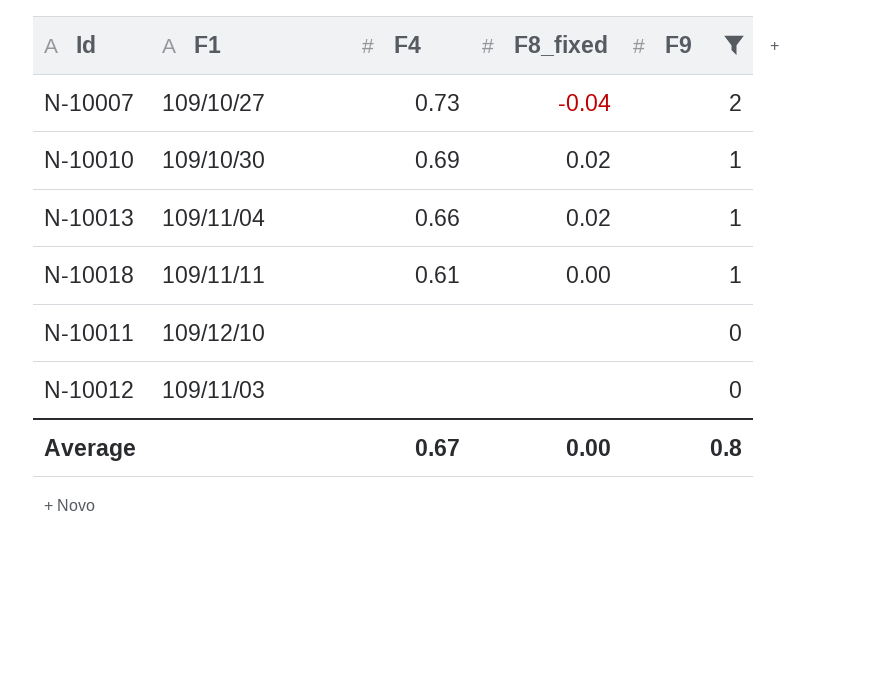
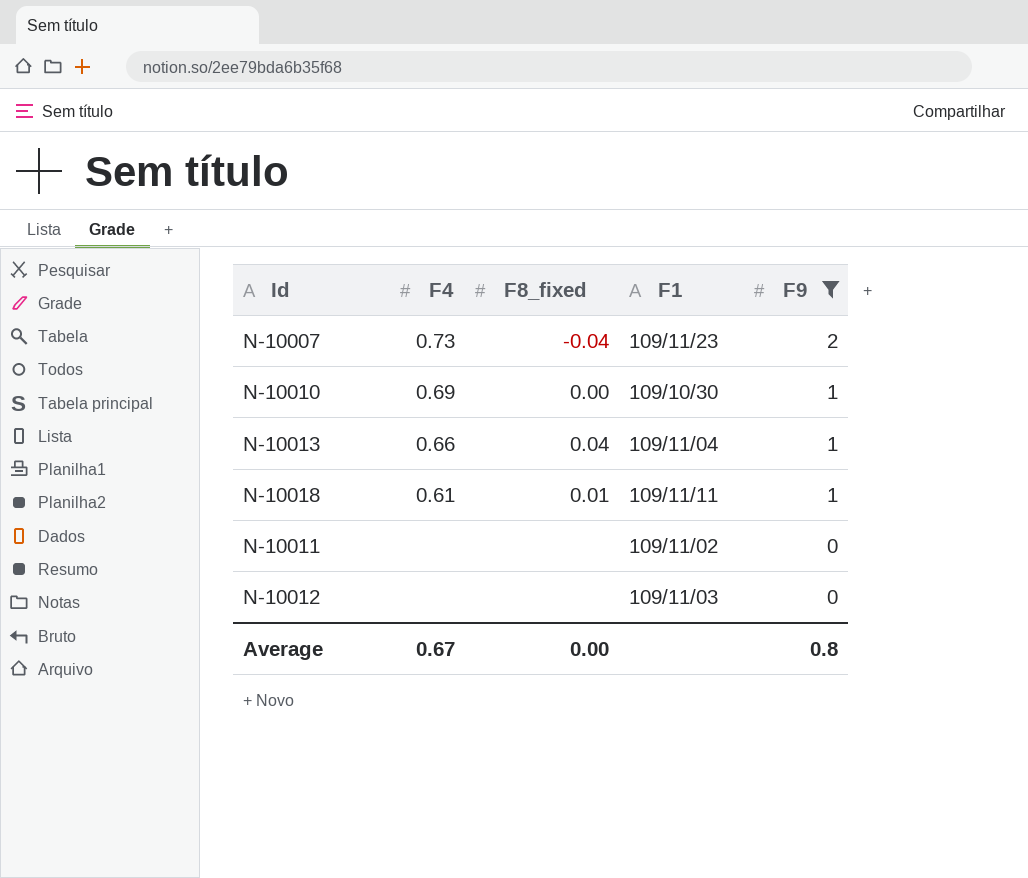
column F1 | position: 2 -> 4
N-10007 | F1: 109/10/27 -> 109/11/23
N-10010 | F8_fixed: 0.02 -> 0.00
N-10013 | F8_fixed: 0.02 -> 0.04
N-10018 | F8_fixed: 0.00 -> 0.01
N-10011 | F1: 109/12/10 -> 109/11/02

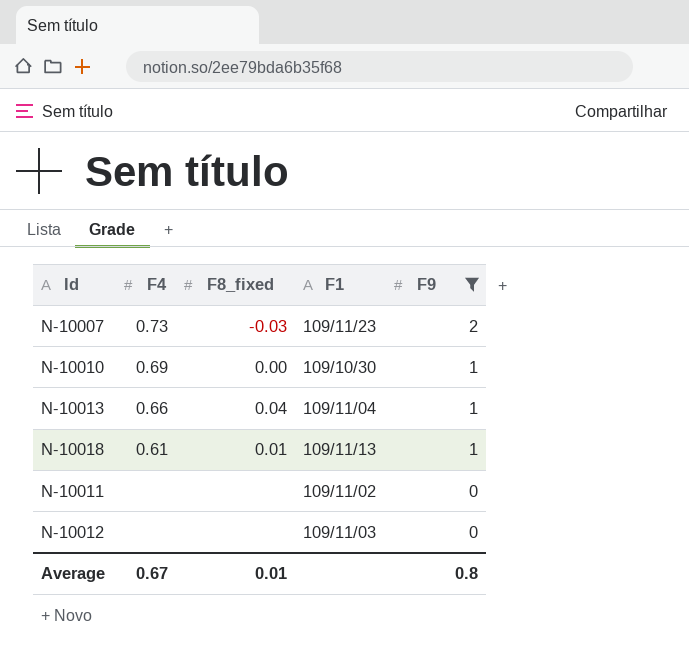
N-10007 | F8_fixed: -0.04 -> -0.03
N-10018 | F1: 109/11/11 -> 109/11/13
Average | F8_fixed: 0.00 -> 0.01

